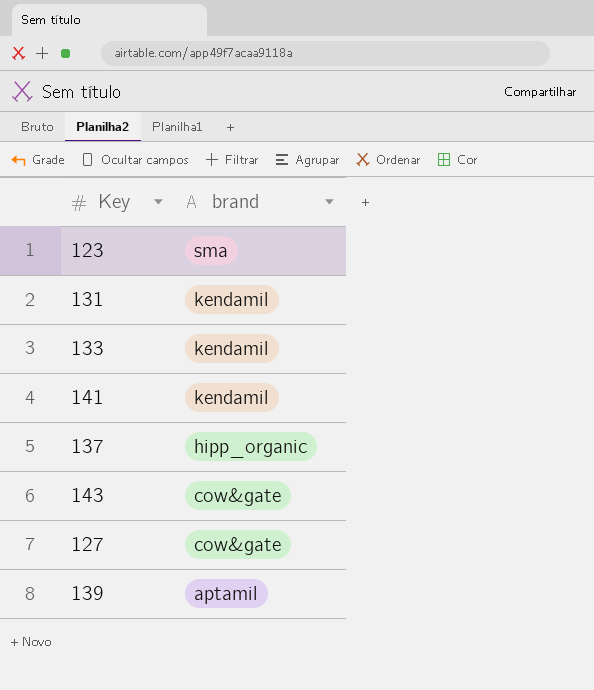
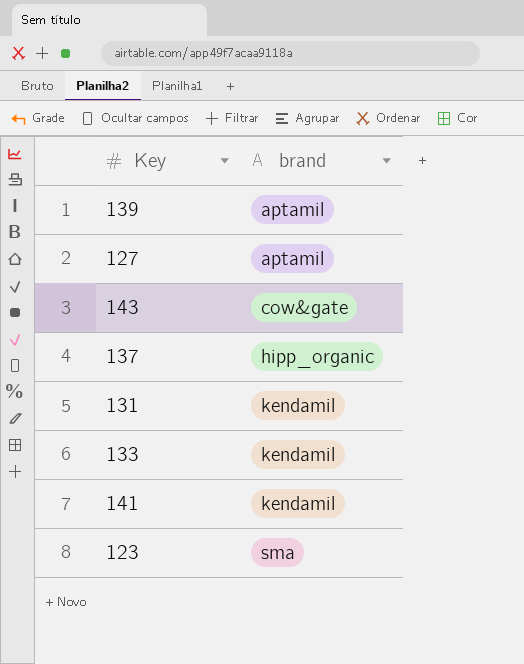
row order: brand descending -> brand ascending
127 | brand: cow&gate -> aptamil

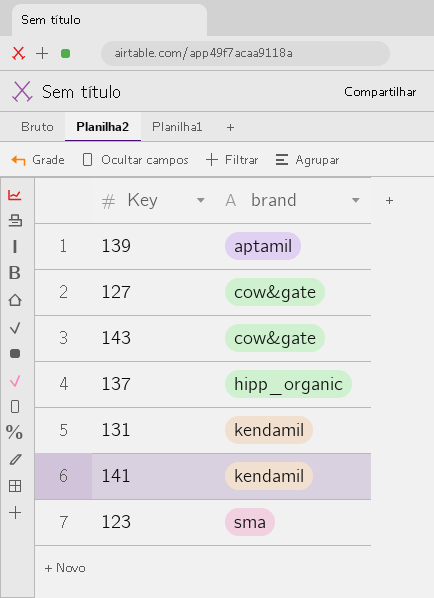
row 133: kendamil -> none
127 | brand: aptamil -> cow&gate

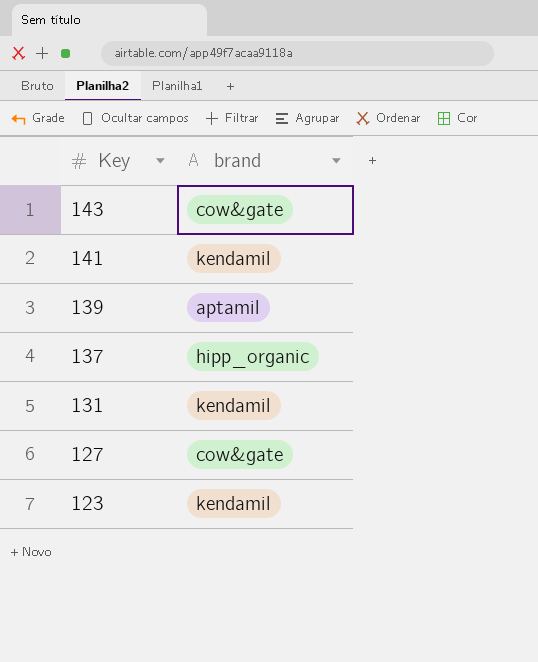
row order: brand ascending -> Key descending
123 | brand: sma -> kendamil

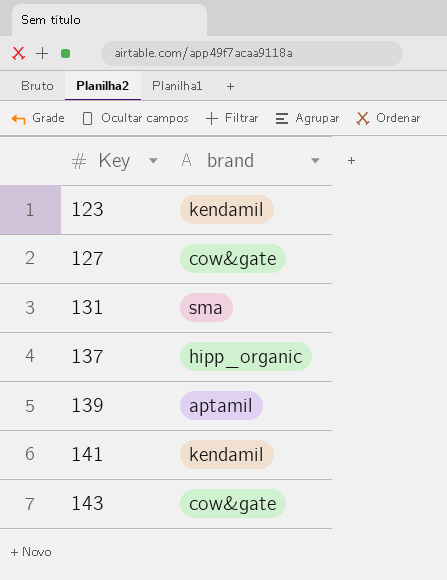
row order: Key descending -> Key ascending
131 | brand: kendamil -> sma

